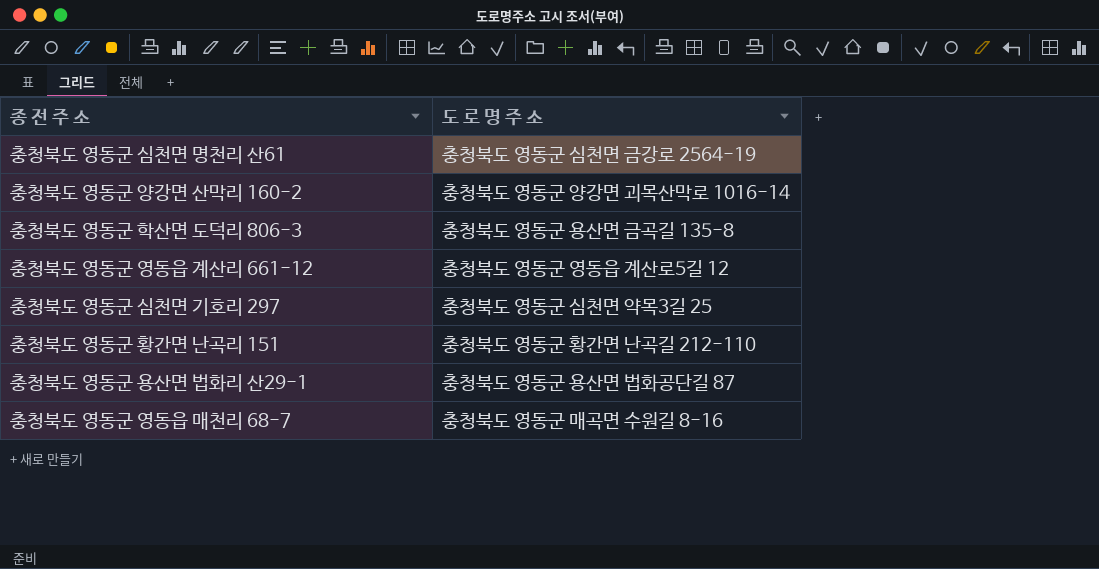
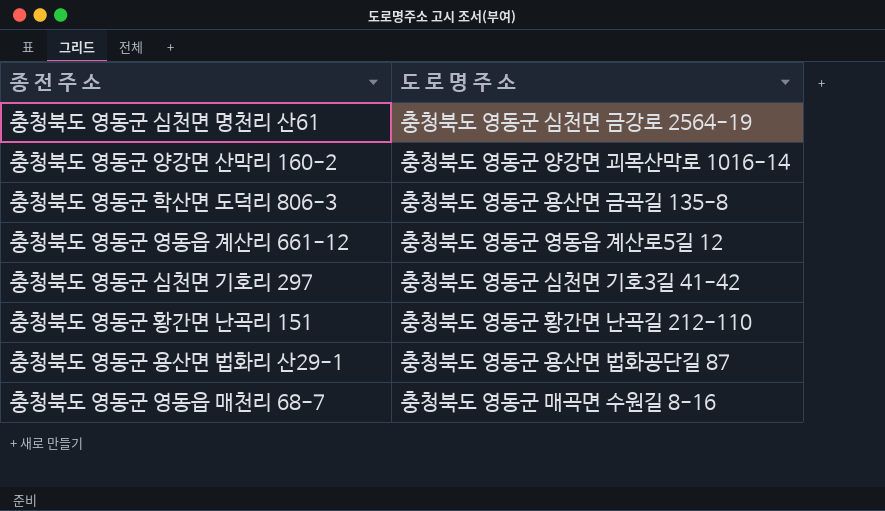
충청북도 영동군 심천면 기호리 297 | 도 로 명 주 소: 충청북도 영동군 심천면 약목3길 25 -> 충청북도 영동군 심천면 기호3길 41-42

